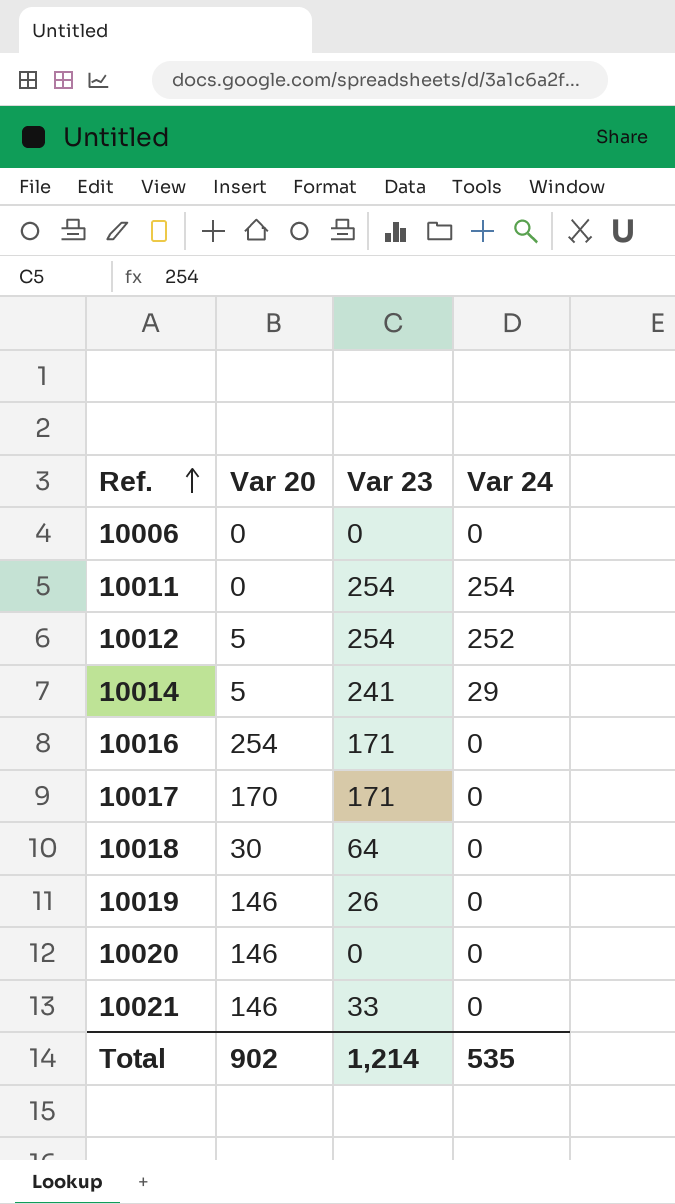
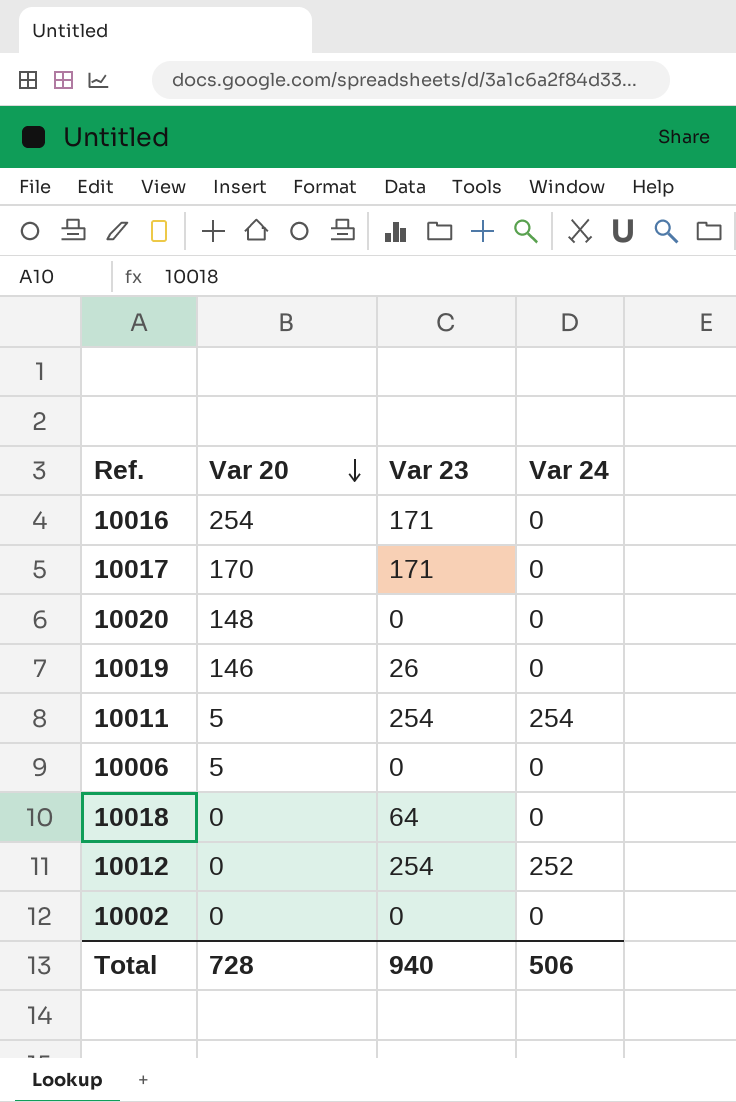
row order: Ref. ascending -> Var 20 descending
row 10014: 5 | 241 | 29 -> none
row 10021: 146 | 33 | 0 -> none
10020 | Var 20: 146 -> 148
10011 | Var 20: 0 -> 5
10006 | Var 20: 0 -> 5
10018 | Var 20: 30 -> 0
10012 | Var 20: 5 -> 0
row 10002: none -> 0 | 0 | 0
Total | Var 20: 902 -> 728
Total | Var 23: 1,214 -> 940
Total | Var 24: 535 -> 506

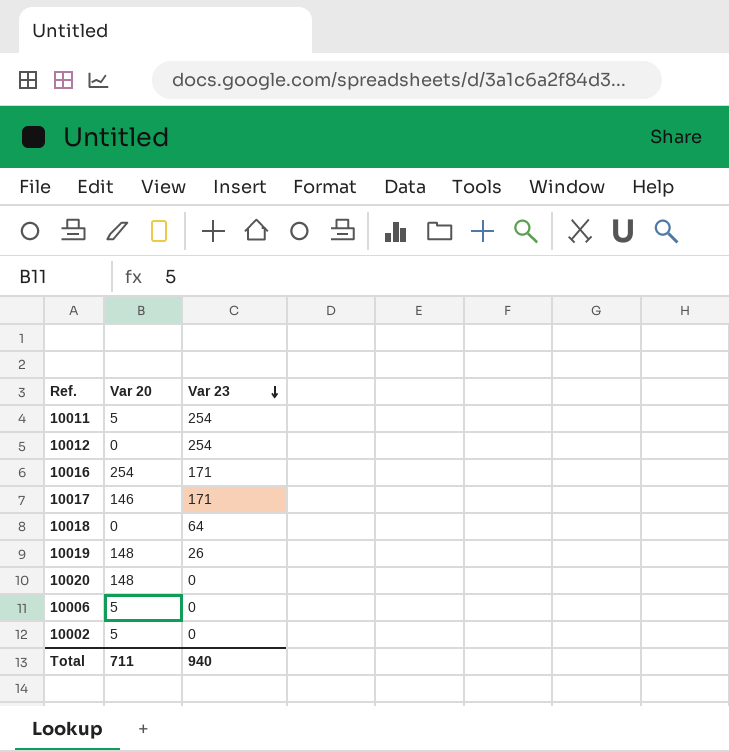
row order: Var 20 descending -> Var 23 descending
column Var 24 | position: 4 -> none
10017 | Var 20: 170 -> 146
10019 | Var 20: 146 -> 148
10002 | Var 20: 0 -> 5
Total | Var 20: 728 -> 711

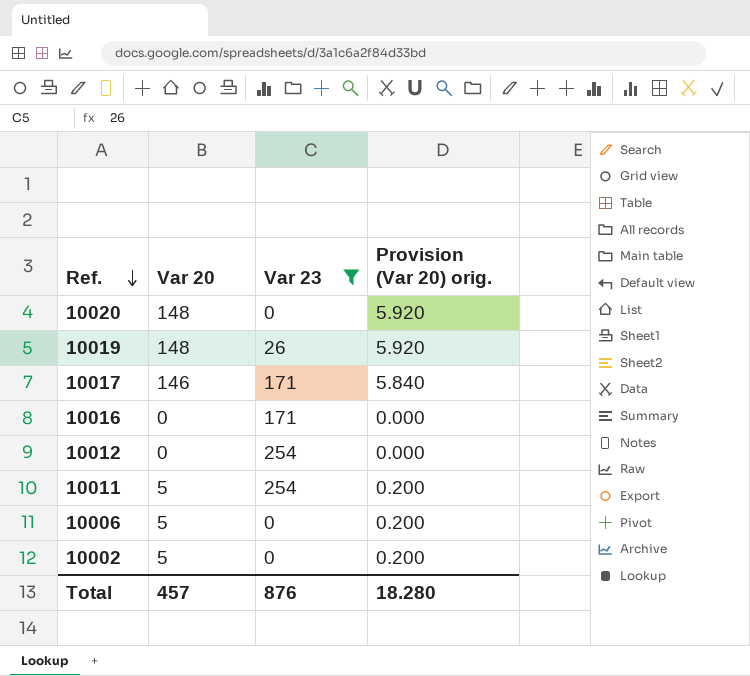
filter: none -> Var 23 != 64
row order: Var 23 descending -> Ref. descending
column Provision (Var 20) orig. | formula: none -> [Var 20] * 0.04
10016 | Var 20: 254 -> 0
Total | Var 20: 711 -> 457
Total | Var 23: 940 -> 876

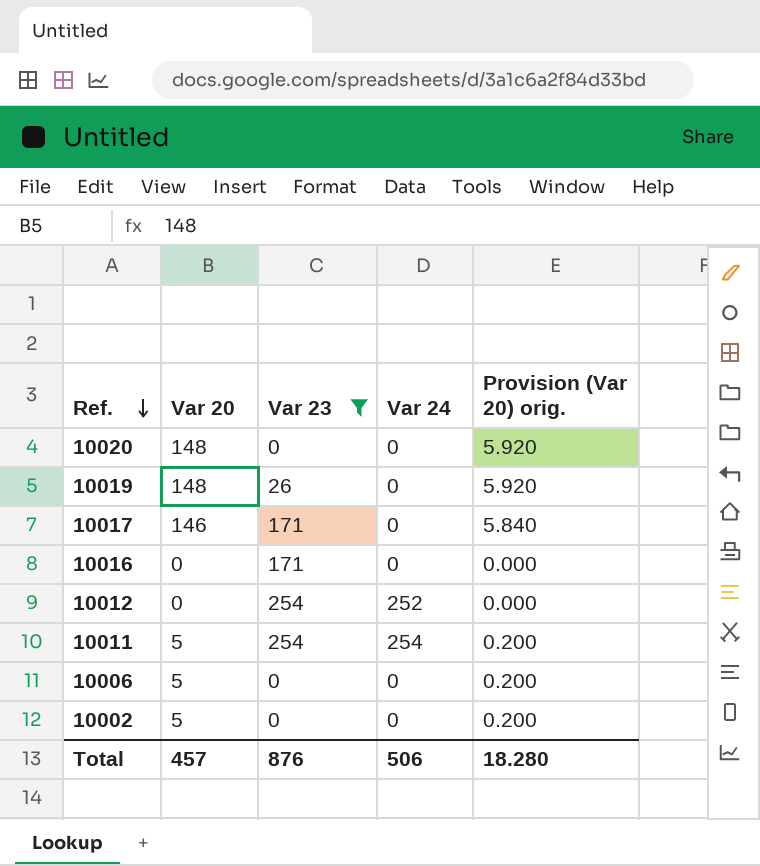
column Var 24 | position: none -> 4

